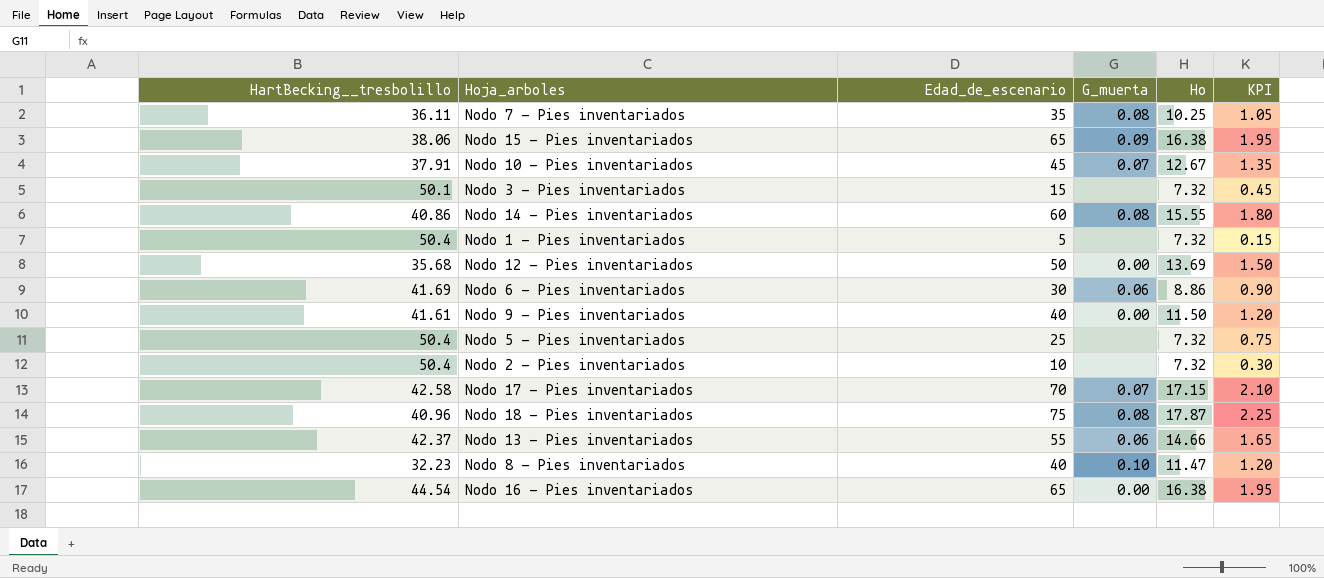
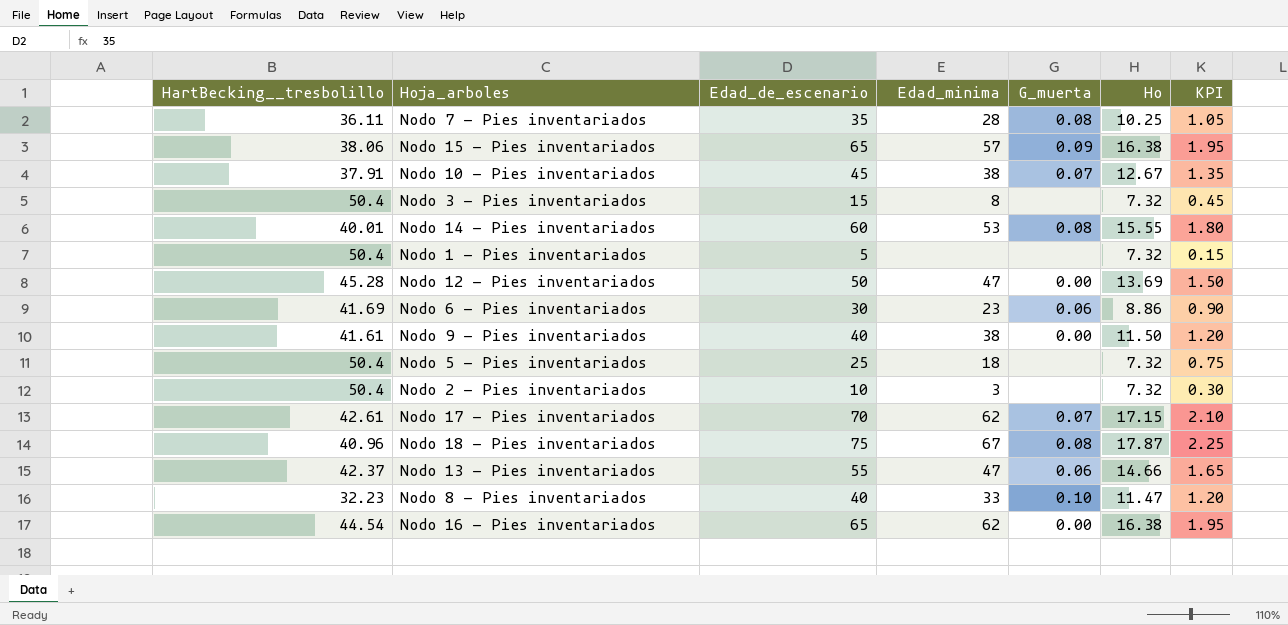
column Edad_minima | position: none -> 4
Nodo 3 - Pies inventariados | HartBecking__tresbolillo: 50.1 -> 50.4
Nodo 14 - Pies inventariados | HartBecking__tresbolillo: 40.86 -> 40.01
Nodo 12 - Pies inventariados | HartBecking__tresbolillo: 35.68 -> 45.28
Nodo 17 - Pies inventariados | HartBecking__tresbolillo: 42.58 -> 42.61

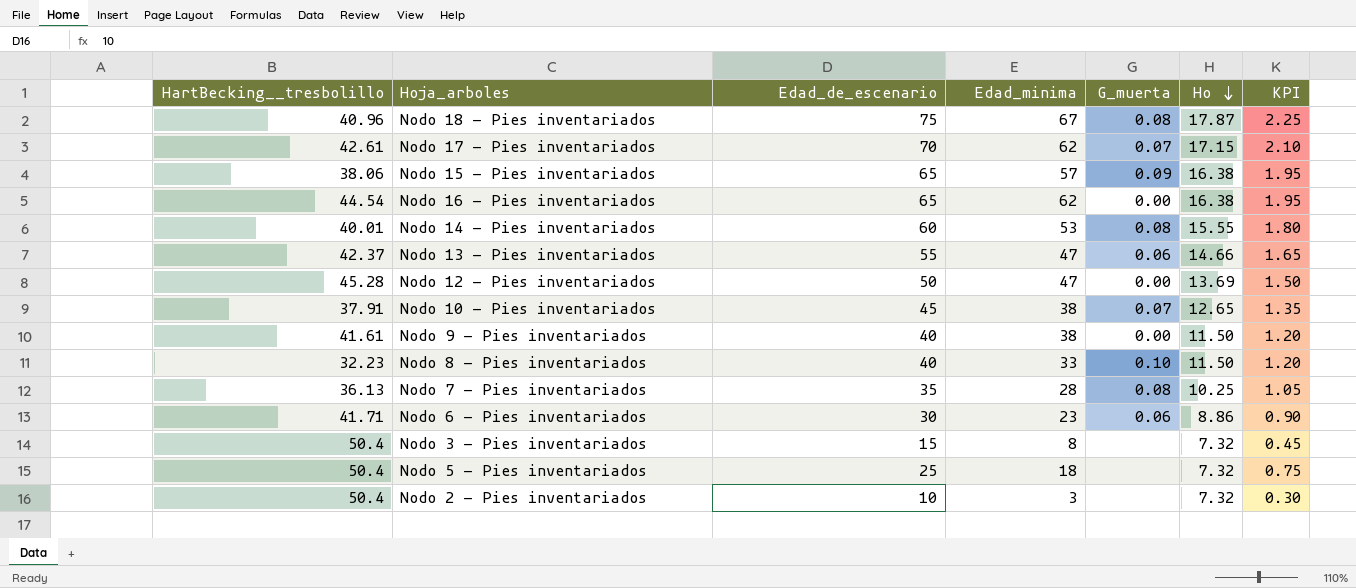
row order: none -> Ho descending
row Nodo 1 - Pies inventariados: 50.4 | 5 | none | none | 7.32 | 0.15 -> none
Nodo 10 - Pies inventariados | Ho: 12.67 -> 12.65
Nodo 8 - Pies inventariados | Ho: 11.47 -> 11.50
Nodo 7 - Pies inventariados | HartBecking__tresbolillo: 36.11 -> 36.13
Nodo 6 - Pies inventariados | HartBecking__tresbolillo: 41.69 -> 41.71

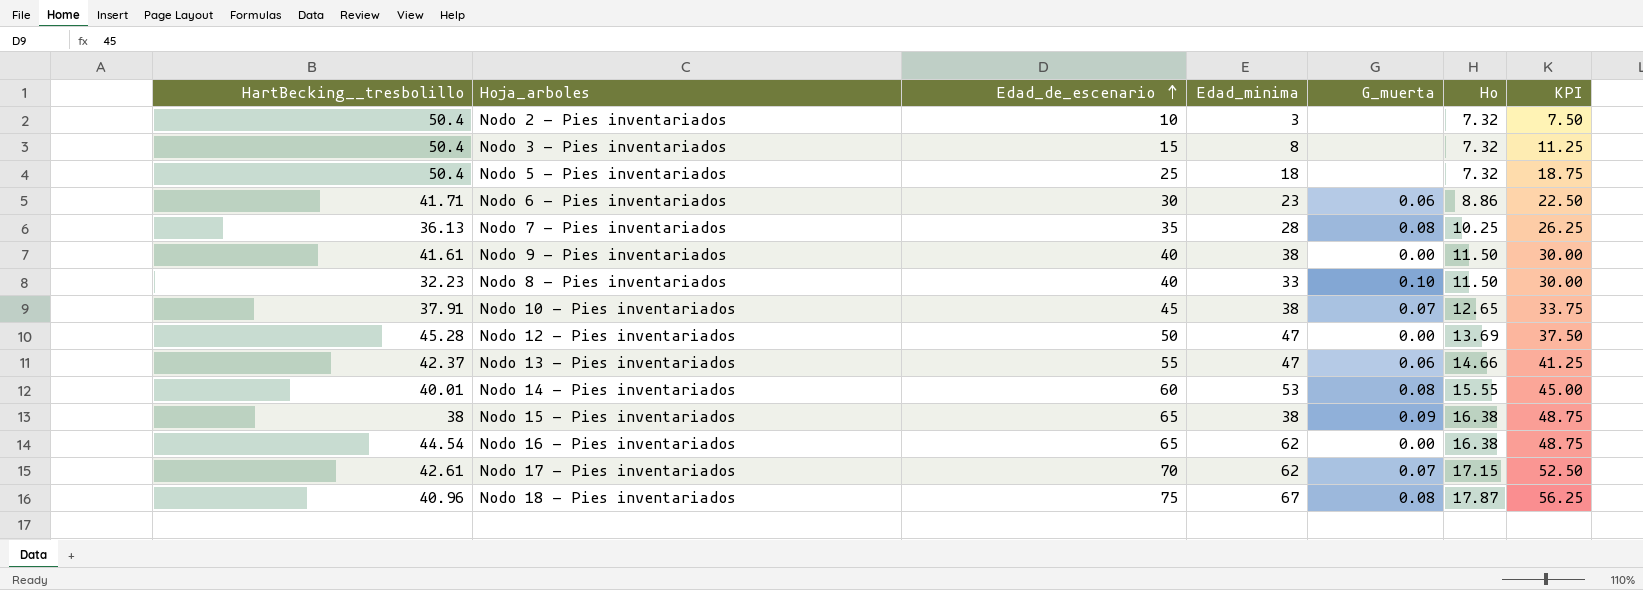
row order: Ho descending -> Edad_de_escenario ascending
column KPI | formula: [Edad_de_escenario] * 0.03 -> [Edad_de_escenario] * 0.75
Nodo 15 - Pies inventariados | HartBecking__tresbolillo: 38.06 -> 38
Nodo 15 - Pies inventariados | Edad_minima: 57 -> 38

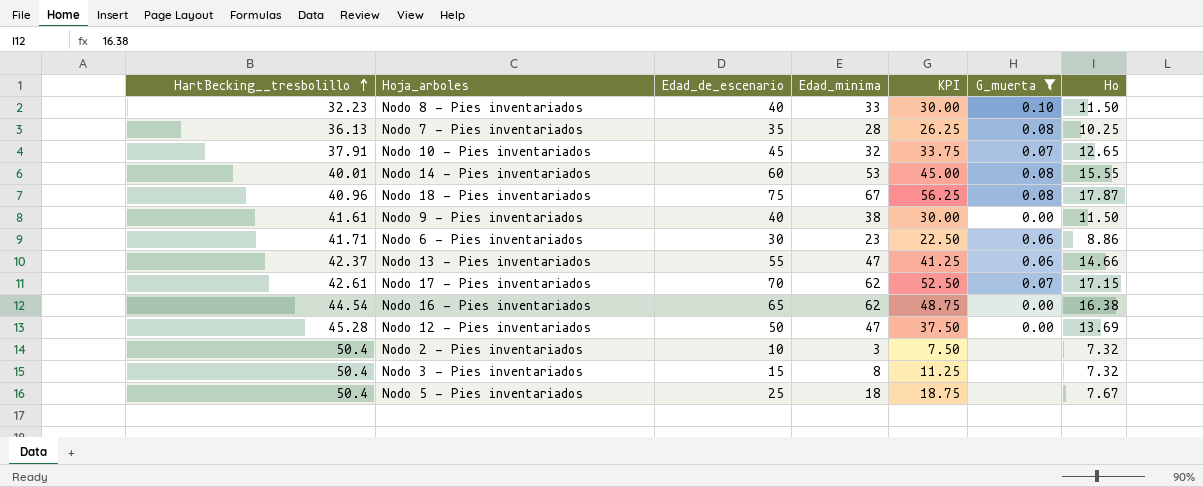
filter: none -> G_muerta != 0.09
row order: Edad_de_escenario ascending -> HartBecking__tresbolillo ascending
column KPI | position: 7 -> 5
Nodo 10 - Pies inventariados | Edad_minima: 38 -> 32
Nodo 5 - Pies inventariados | Ho: 7.32 -> 7.67

